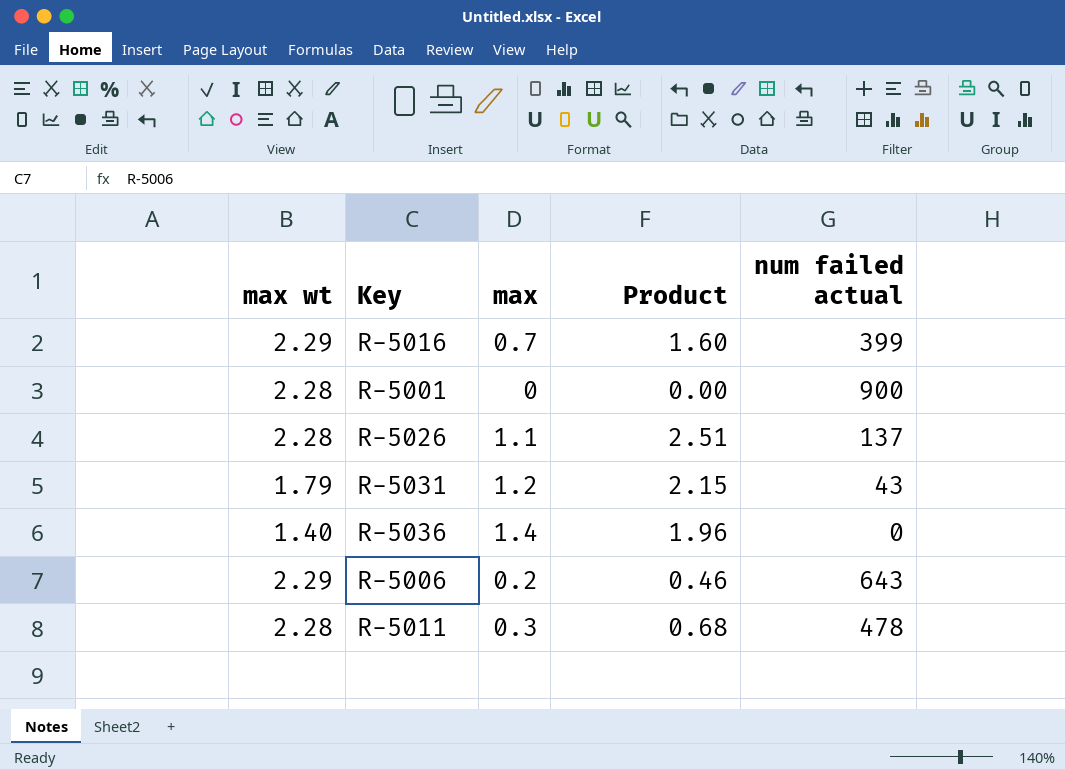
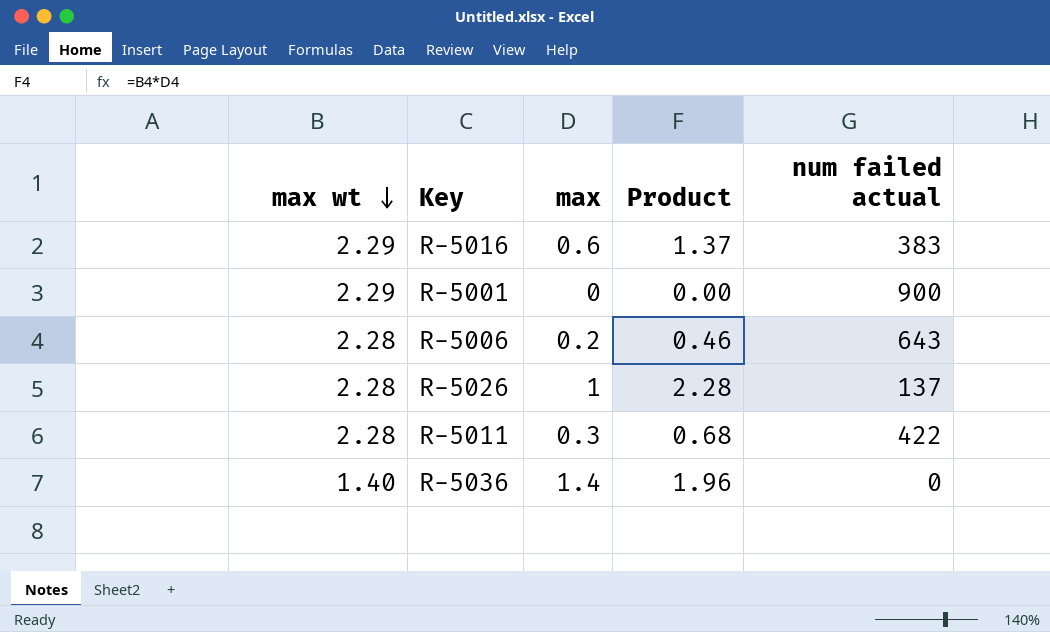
row order: none -> max wt descending
row R-5031: 1.79 | 1.2 | 2.15 | 43 -> none
R-5016 | max: 0.7 -> 0.6
R-5016 | Product: 1.60 -> 1.37
R-5016 | num failed actual: 399 -> 383
R-5001 | max wt: 2.28 -> 2.29
R-5006 | max wt: 2.29 -> 2.28
R-5026 | max: 1.1 -> 1
R-5026 | Product: 2.51 -> 2.28
R-5011 | num failed actual: 478 -> 422

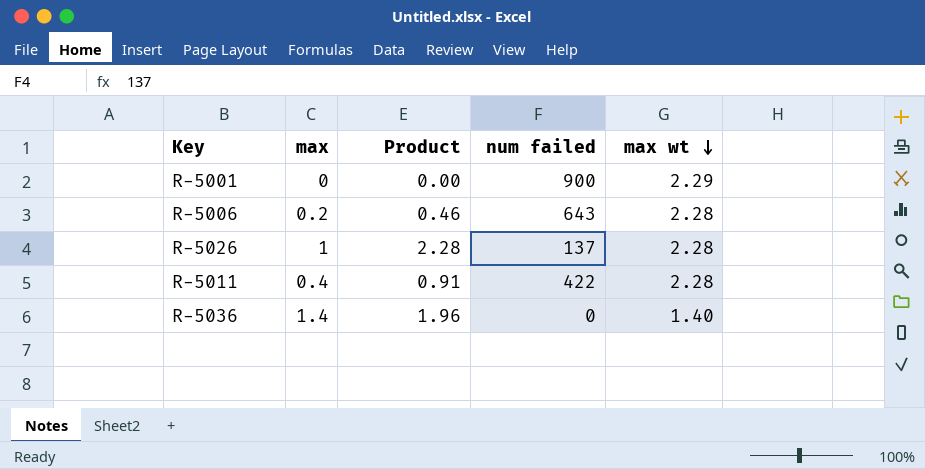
column name: num failed actual -> num failed
column max wt | position: 1 -> 5
row R-5016: 2.29 | 0.6 | 1.37 | 383 -> none
R-5011 | max: 0.3 -> 0.4
R-5011 | Product: 0.68 -> 0.91

